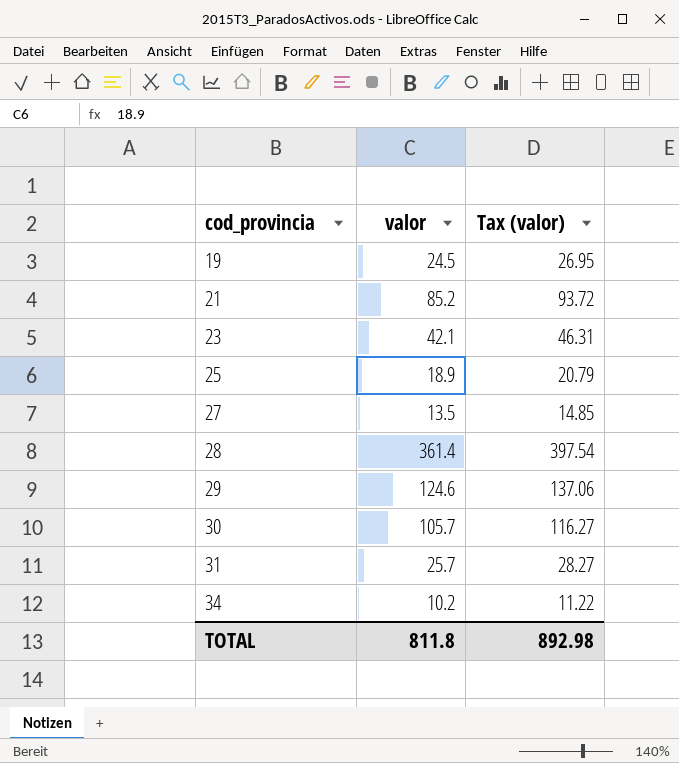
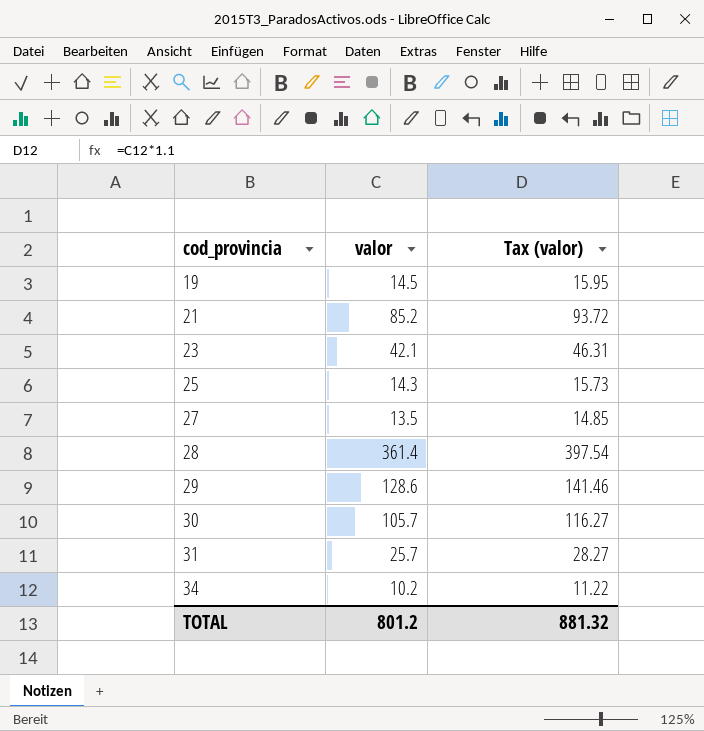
19 | valor: 24.5 -> 14.5
19 | Tax (valor): 26.95 -> 15.95
25 | valor: 18.9 -> 14.3
25 | Tax (valor): 20.79 -> 15.73
29 | valor: 124.6 -> 128.6
29 | Tax (valor): 137.06 -> 141.46
TOTAL | valor: 811.8 -> 801.2
TOTAL | Tax (valor): 892.98 -> 881.32

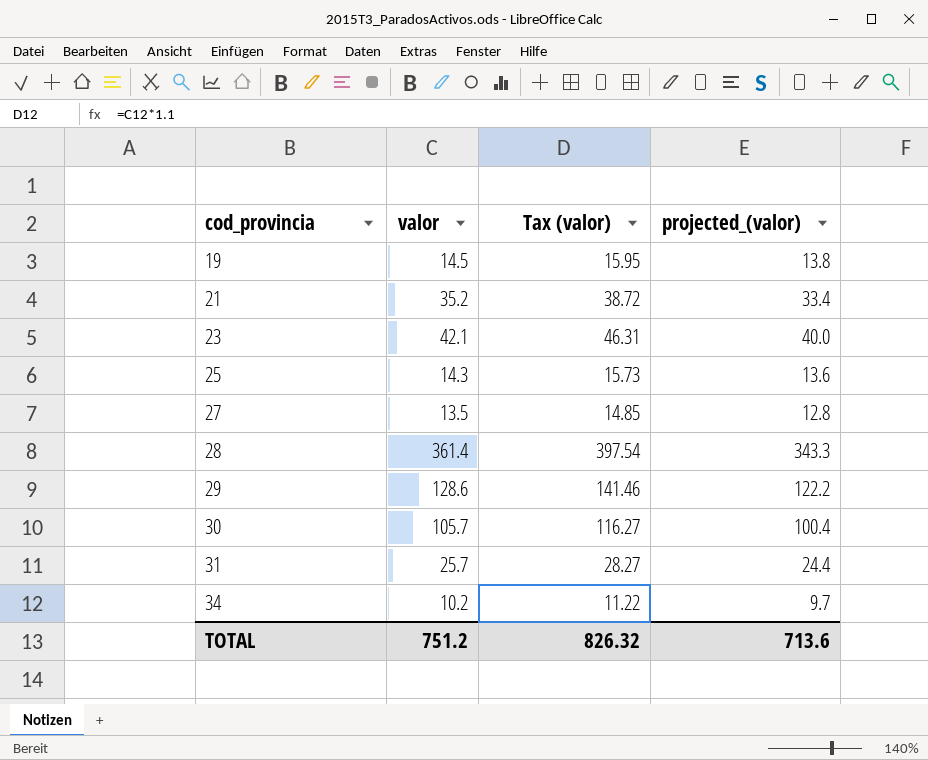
column projected_(valor) | formula: none -> [valor] * 0.95
21 | valor: 85.2 -> 35.2
21 | Tax (valor): 93.72 -> 38.72
TOTAL | valor: 801.2 -> 751.2
TOTAL | Tax (valor): 881.32 -> 826.32

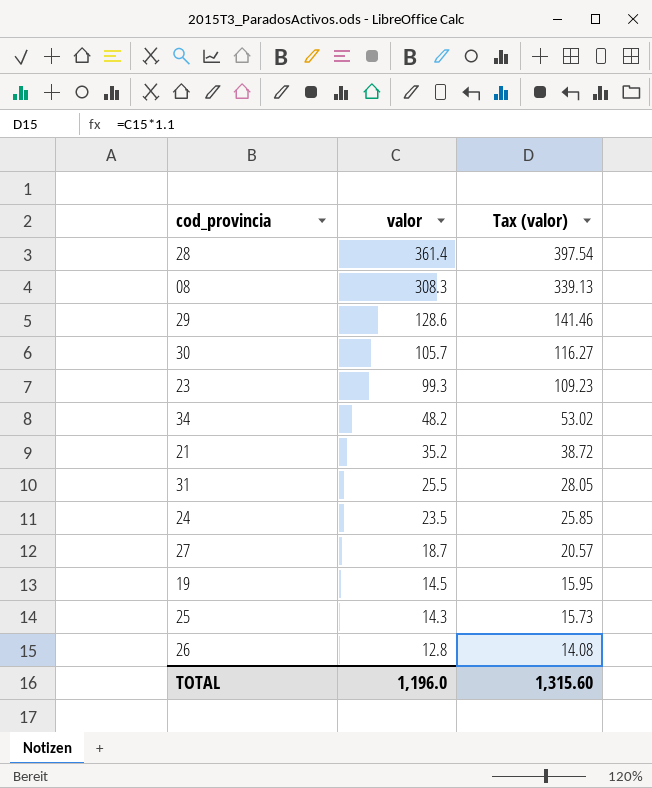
row order: cod_provincia ascending -> valor descending
column projected_(valor) | formula: [valor] * 0.95 -> none
row 08: none -> 308.3 | 339.13
23 | valor: 42.1 -> 99.3
23 | Tax (valor): 46.31 -> 109.23
34 | valor: 10.2 -> 48.2
34 | Tax (valor): 11.22 -> 53.02
31 | valor: 25.7 -> 25.5
31 | Tax (valor): 28.27 -> 28.05
row 24: none -> 23.5 | 25.85
27 | valor: 13.5 -> 18.7
27 | Tax (valor): 14.85 -> 20.57
row 26: none -> 12.8 | 14.08
TOTAL | valor: 751.2 -> 1,196.0
TOTAL | Tax (valor): 826.32 -> 1,315.60

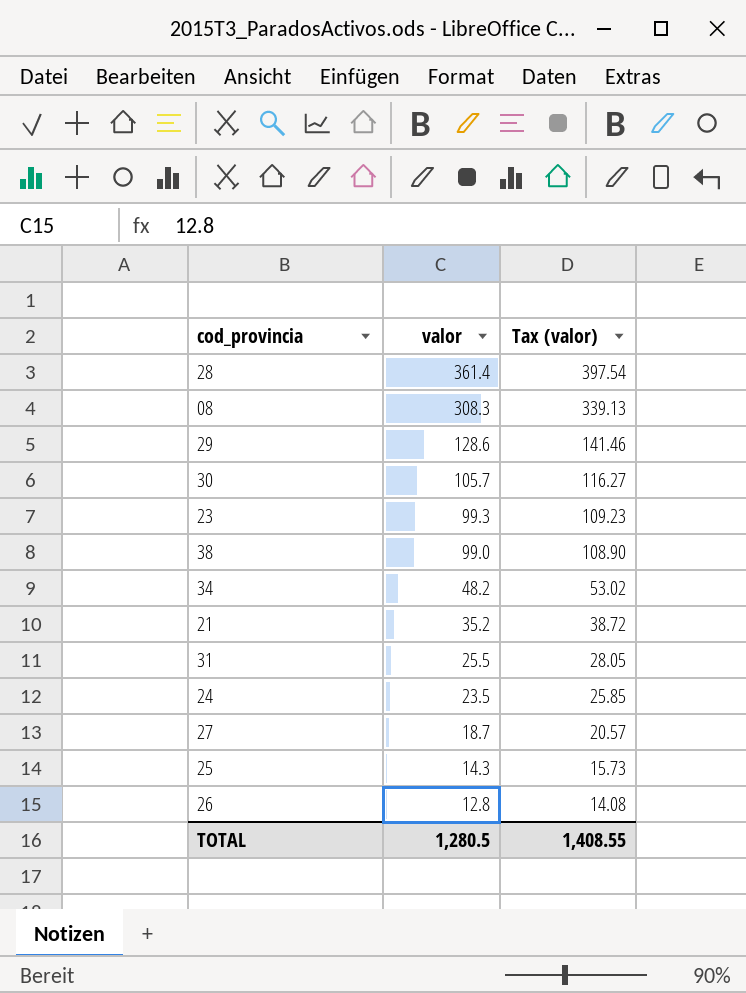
row 19: 14.5 | 15.95 -> none
row 38: none -> 99.0 | 108.90
TOTAL | valor: 1,196.0 -> 1,280.5
TOTAL | Tax (valor): 1,315.60 -> 1,408.55

